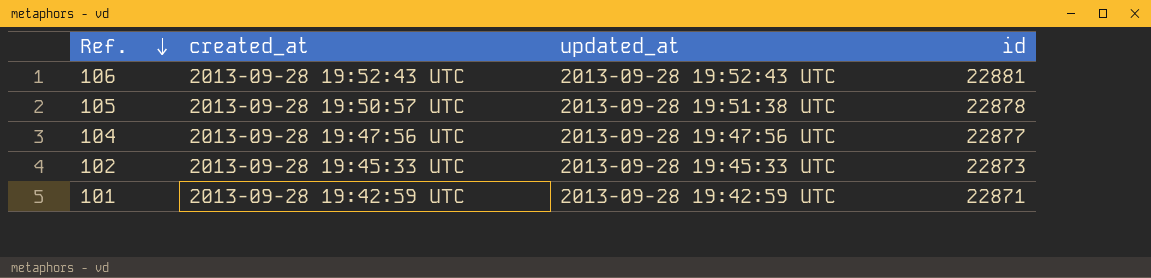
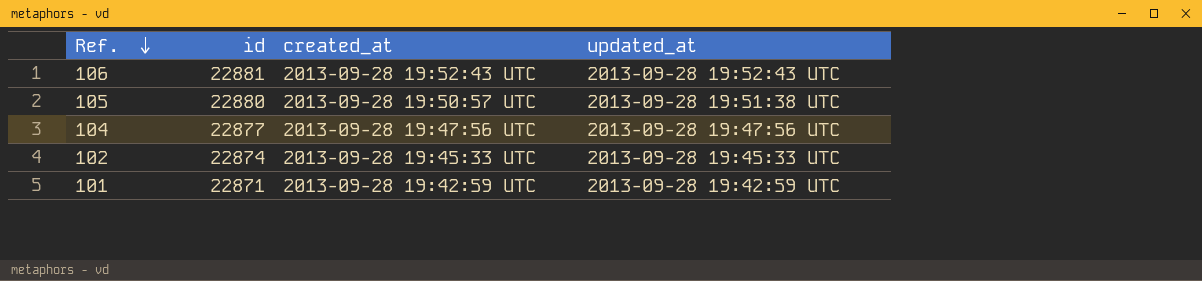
column id | position: 4 -> 2
105 | id: 22878 -> 22880
102 | id: 22873 -> 22874

